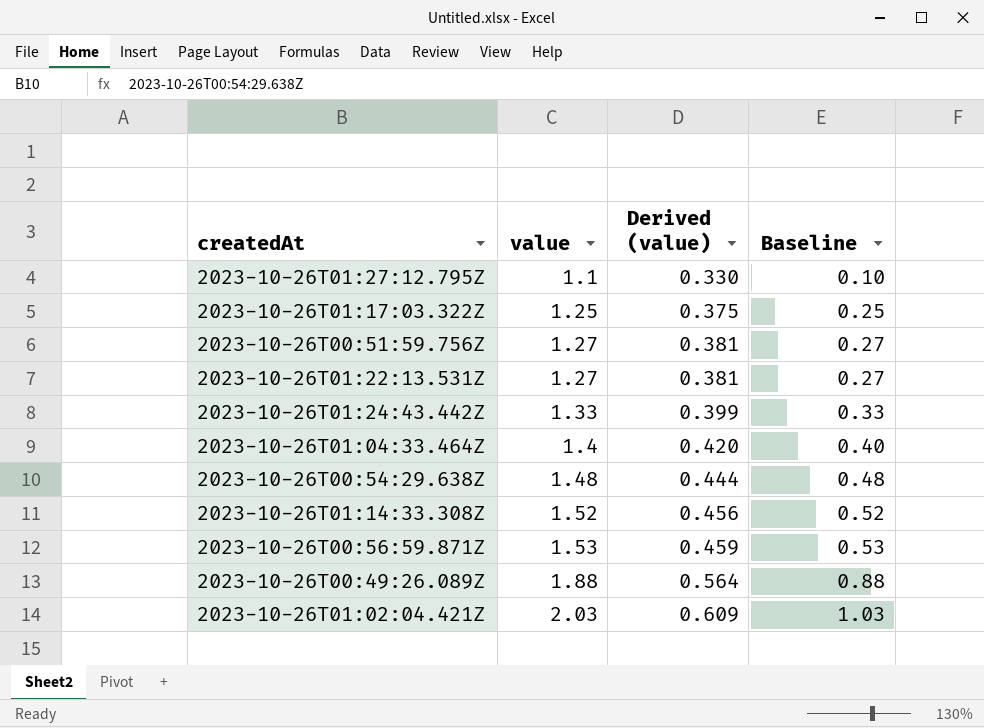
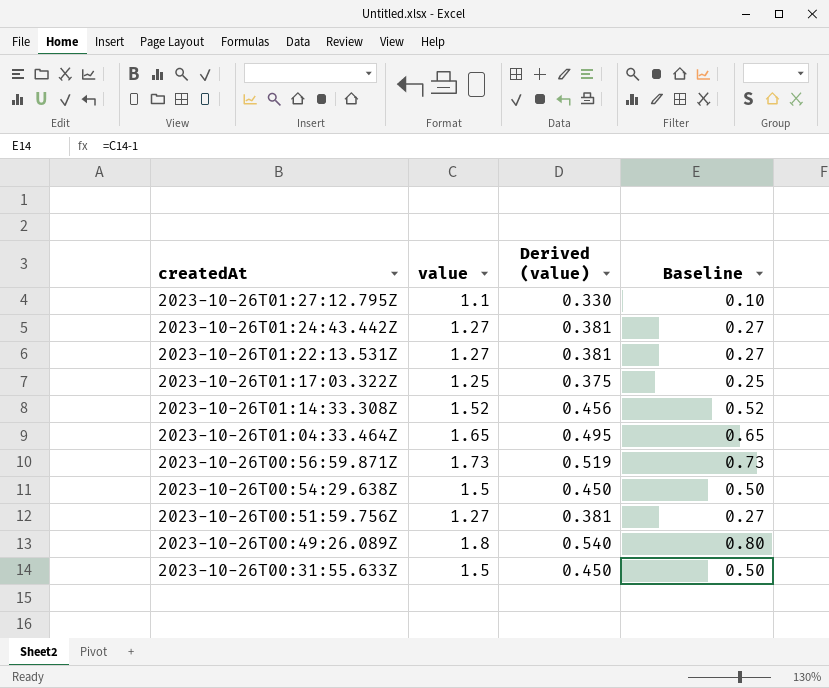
row order: value ascending -> createdAt descending
row 2023-10-26T01:02:04.421Z: 2.03 | 0.609 | 1.03 -> none
2023-10-26T01:24:43.442Z | value: 1.33 -> 1.27
2023-10-26T01:24:43.442Z | Derived (value): 0.399 -> 0.381
2023-10-26T01:24:43.442Z | Baseline: 0.33 -> 0.27
2023-10-26T01:04:33.464Z | value: 1.4 -> 1.65
2023-10-26T01:04:33.464Z | Derived (value): 0.420 -> 0.495
2023-10-26T01:04:33.464Z | Baseline: 0.40 -> 0.65
2023-10-26T00:56:59.871Z | value: 1.53 -> 1.73
2023-10-26T00:56:59.871Z | Derived (value): 0.459 -> 0.519
2023-10-26T00:56:59.871Z | Baseline: 0.53 -> 0.73
2023-10-26T00:54:29.638Z | value: 1.48 -> 1.5
2023-10-26T00:54:29.638Z | Derived (value): 0.444 -> 0.450
2023-10-26T00:54:29.638Z | Baseline: 0.48 -> 0.50
2023-10-26T00:49:26.089Z | value: 1.88 -> 1.8
2023-10-26T00:49:26.089Z | Derived (value): 0.564 -> 0.540
2023-10-26T00:49:26.089Z | Baseline: 0.88 -> 0.80
row 2023-10-26T00:31:55.633Z: none -> 1.5 | 0.450 | 0.50

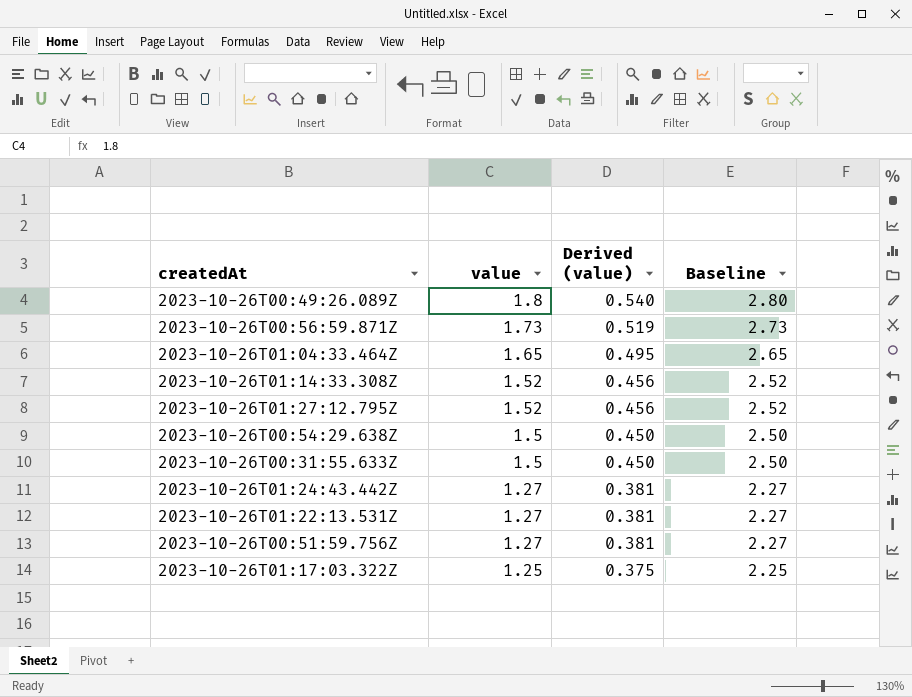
row order: createdAt descending -> value descending
column Baseline | formula: [value] - 1 -> [value] + 1
2023-10-26T01:27:12.795Z | value: 1.1 -> 1.52
2023-10-26T01:27:12.795Z | Derived (value): 0.330 -> 0.456

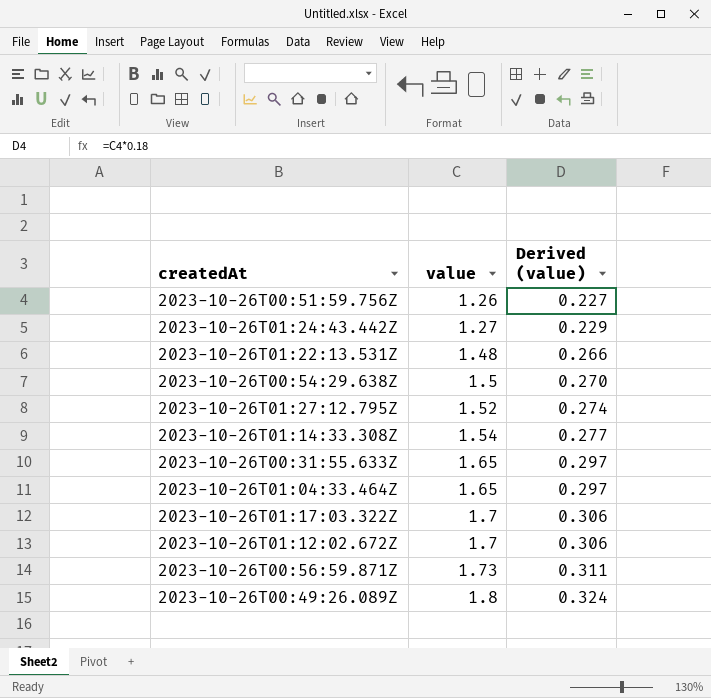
row order: value descending -> value ascending
column Baseline | formula: [value] + 1 -> none
column Derived (value) | formula: [value] * 0.3 -> [value] * 0.18
2023-10-26T00:51:59.756Z | value: 1.27 -> 1.26
2023-10-26T01:22:13.531Z | value: 1.27 -> 1.48
2023-10-26T01:14:33.308Z | value: 1.52 -> 1.54
2023-10-26T00:31:55.633Z | value: 1.5 -> 1.65
2023-10-26T01:17:03.322Z | value: 1.25 -> 1.7
row 2023-10-26T01:12:02.672Z: none -> 1.7 | 0.306

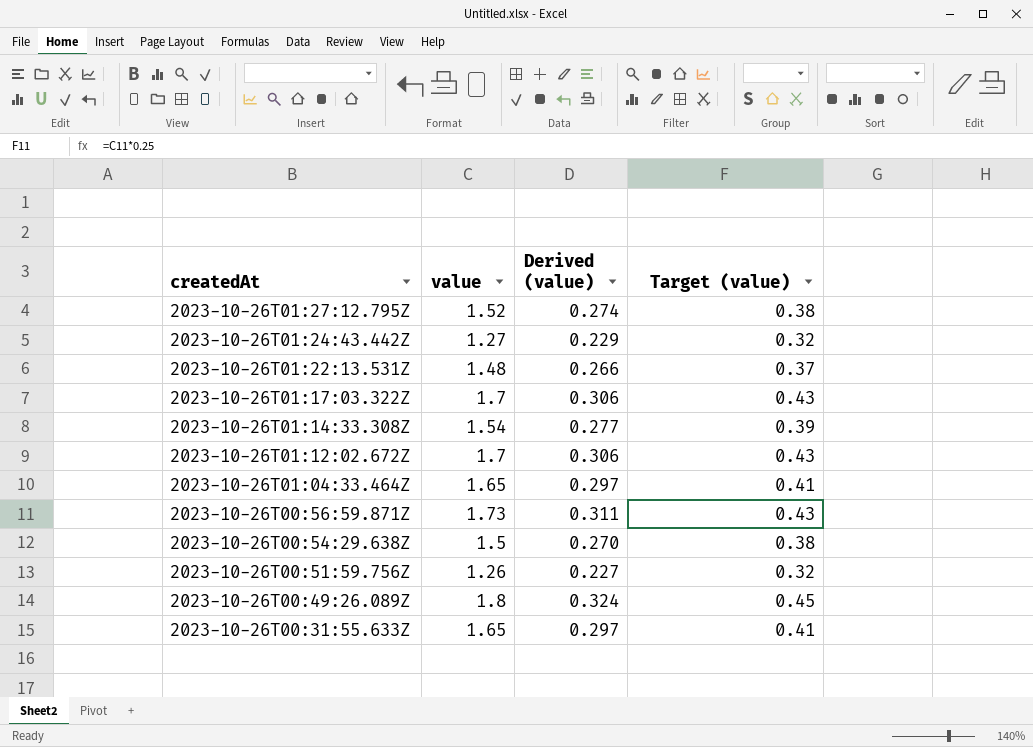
row order: value ascending -> createdAt descending
column Target (value) | formula: none -> [value] * 0.25

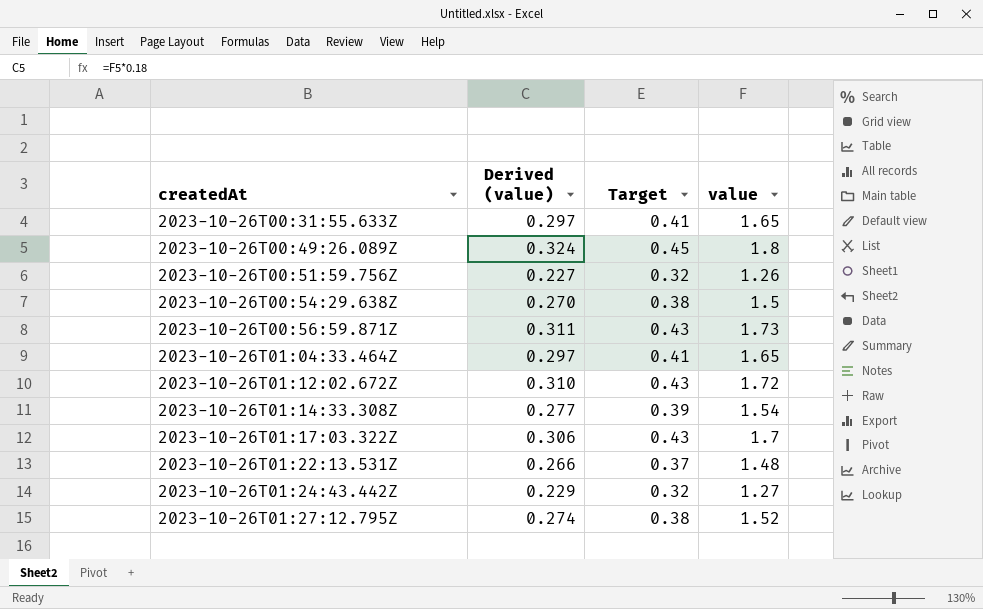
row order: createdAt descending -> createdAt ascending
column name: Target (value) -> Target
column value | position: 2 -> 4
2023-10-26T01:12:02.672Z | Derived (value): 0.306 -> 0.310
2023-10-26T01:12:02.672Z | value: 1.7 -> 1.72

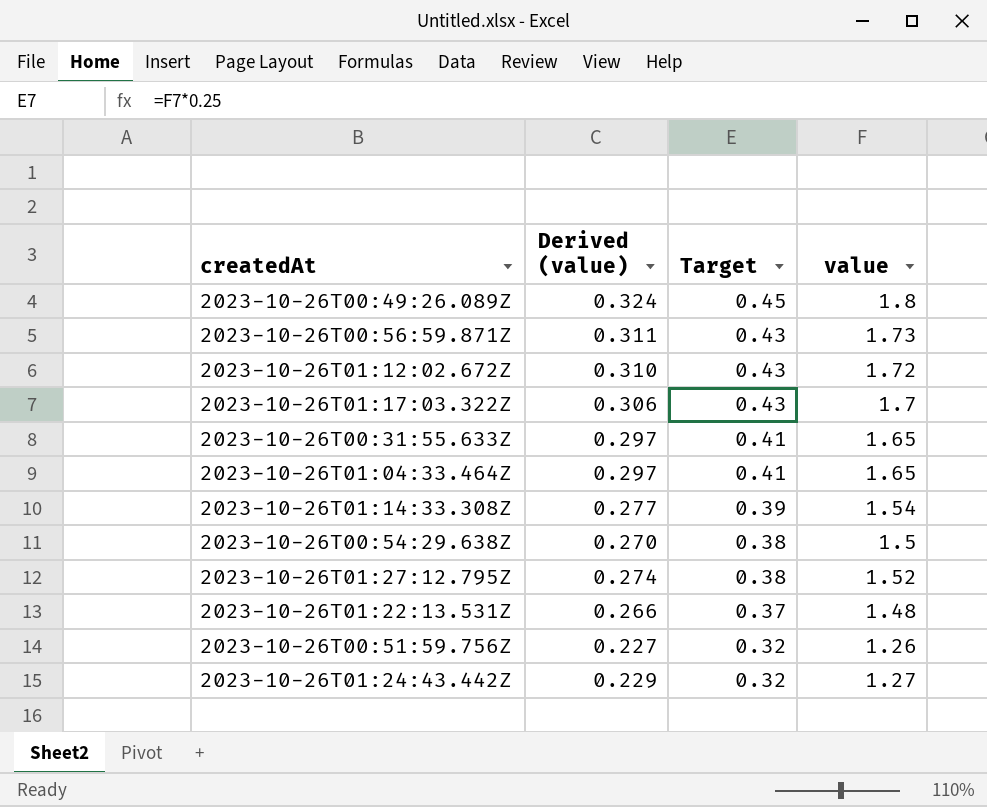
row order: createdAt ascending -> Target descending

